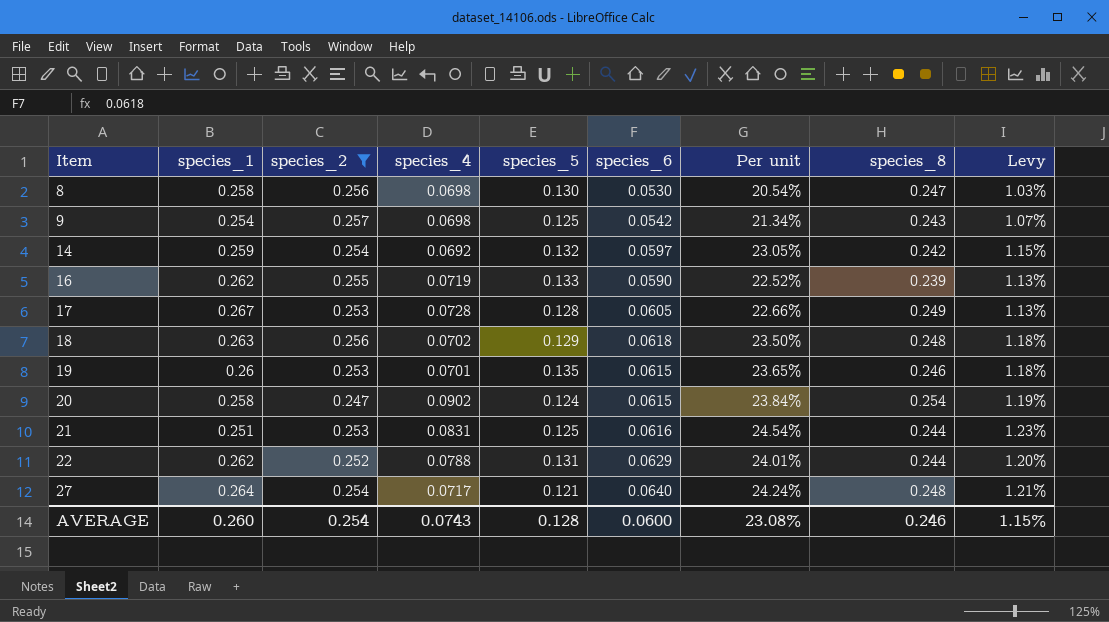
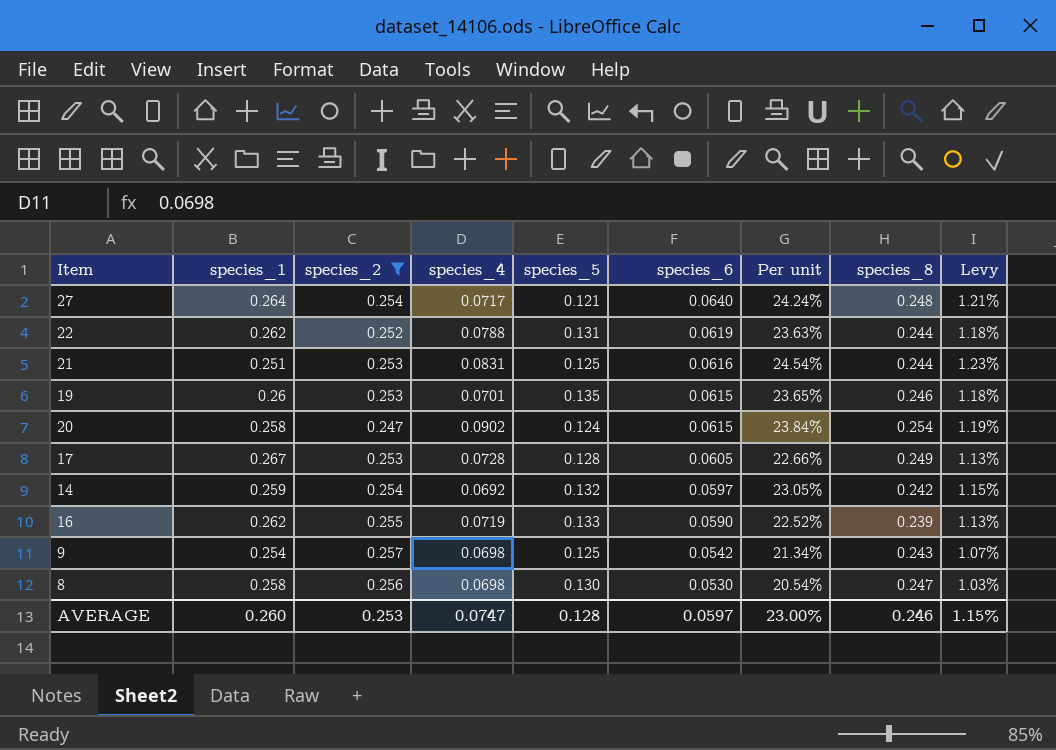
row order: Item ascending -> species_6 descending
row 18: 0.263 | 0.256 | 0.0702 | 0.129 | 0.0618 | 23.50% | 0.248 | 1.18% -> none
22 | species_6: 0.0629 -> 0.0619
22 | Per unit: 24.01% -> 23.63%
22 | Levy: 1.20% -> 1.18%
AVERAGE | species_2: 0.254 -> 0.253
AVERAGE | species_4: 0.0743 -> 0.0747
AVERAGE | species_6: 0.0600 -> 0.0597
AVERAGE | Per unit: 23.08% -> 23.00%

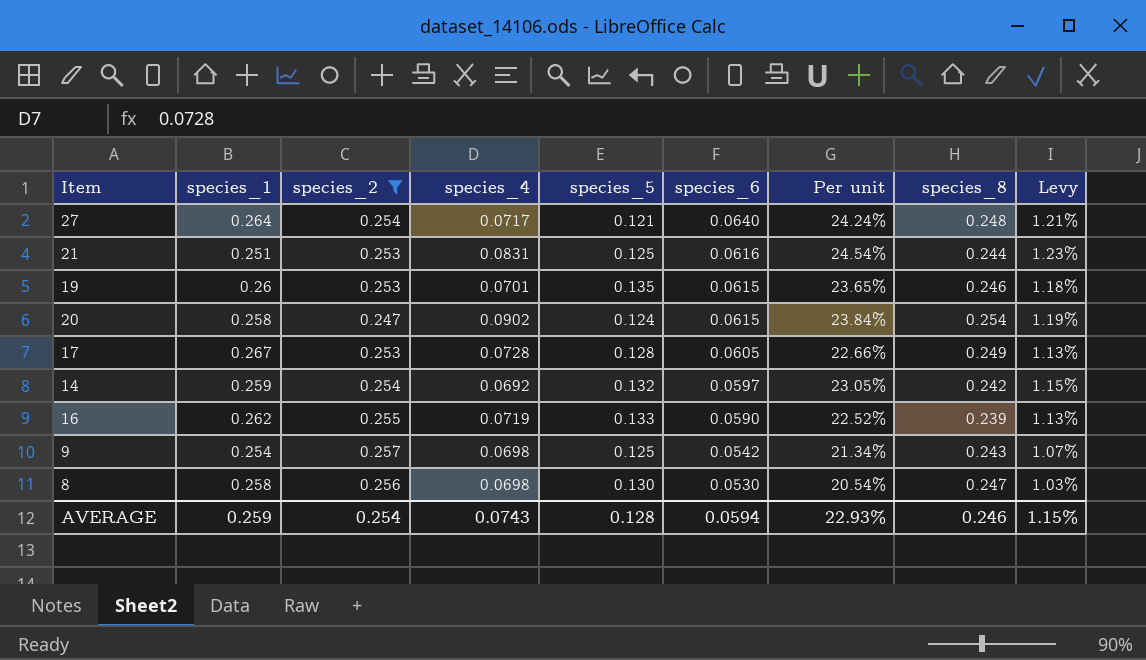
row 22: 0.262 | 0.252 | 0.0788 | 0.131 | 0.0619 | 23.63% | 0.244 | 1.18% -> none
AVERAGE | species_1: 0.260 -> 0.259
AVERAGE | species_2: 0.253 -> 0.254
AVERAGE | species_4: 0.0747 -> 0.0743
AVERAGE | species_6: 0.0597 -> 0.0594
AVERAGE | Per unit: 23.00% -> 22.93%

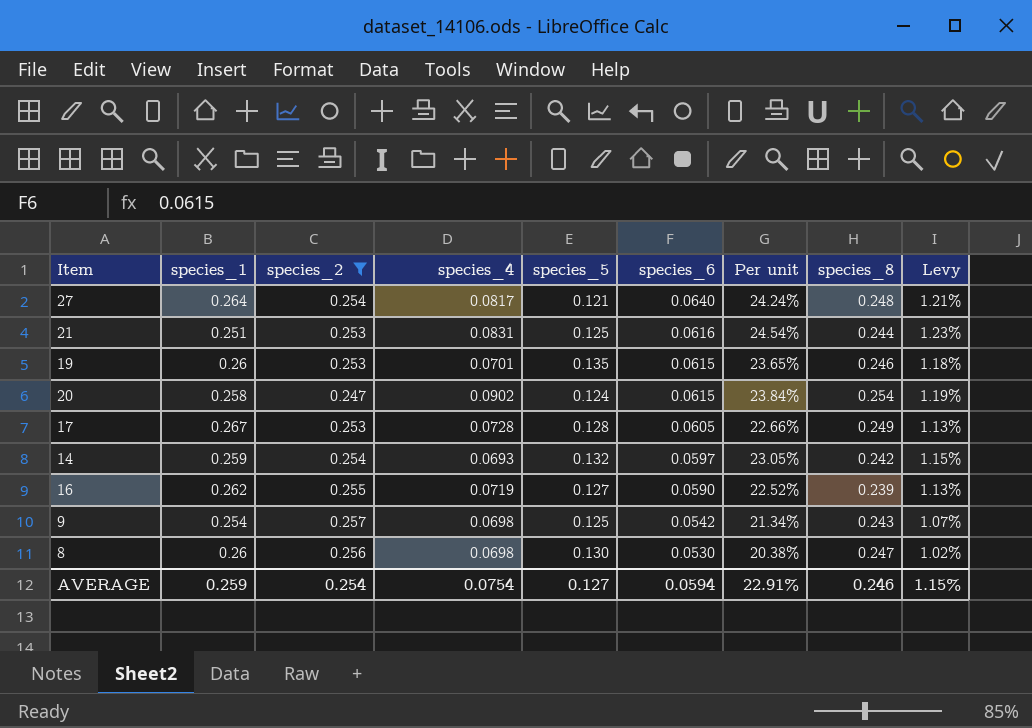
27 | species_4: 0.0717 -> 0.0817
14 | species_4: 0.0692 -> 0.0693
16 | species_5: 0.133 -> 0.127
8 | species_1: 0.258 -> 0.26
8 | Per unit: 20.54% -> 20.38%
8 | Levy: 1.03% -> 1.02%
AVERAGE | species_4: 0.0743 -> 0.0754
AVERAGE | species_5: 0.128 -> 0.127
AVERAGE | Per unit: 22.93% -> 22.91%

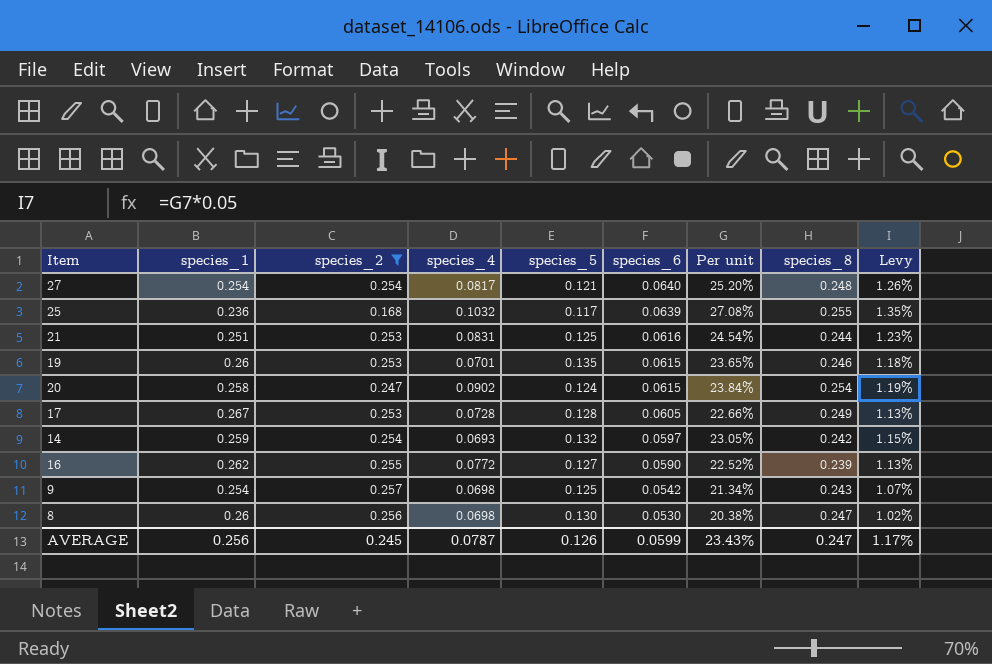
27 | species_1: 0.264 -> 0.254
27 | Per unit: 24.24% -> 25.20%
27 | Levy: 1.21% -> 1.26%
row 25: none -> 0.236 | 0.168 | 0.1032 | 0.117 | 0.0639 | 27.08% | 0.255 | 1.35%
16 | species_4: 0.0719 -> 0.0772
AVERAGE | species_1: 0.259 -> 0.256
AVERAGE | species_2: 0.254 -> 0.245
AVERAGE | species_4: 0.0754 -> 0.0787
AVERAGE | species_5: 0.127 -> 0.126
AVERAGE | species_6: 0.0594 -> 0.0599
AVERAGE | Per unit: 22.91% -> 23.43%
AVERAGE | species_8: 0.246 -> 0.247
AVERAGE | Levy: 1.15% -> 1.17%

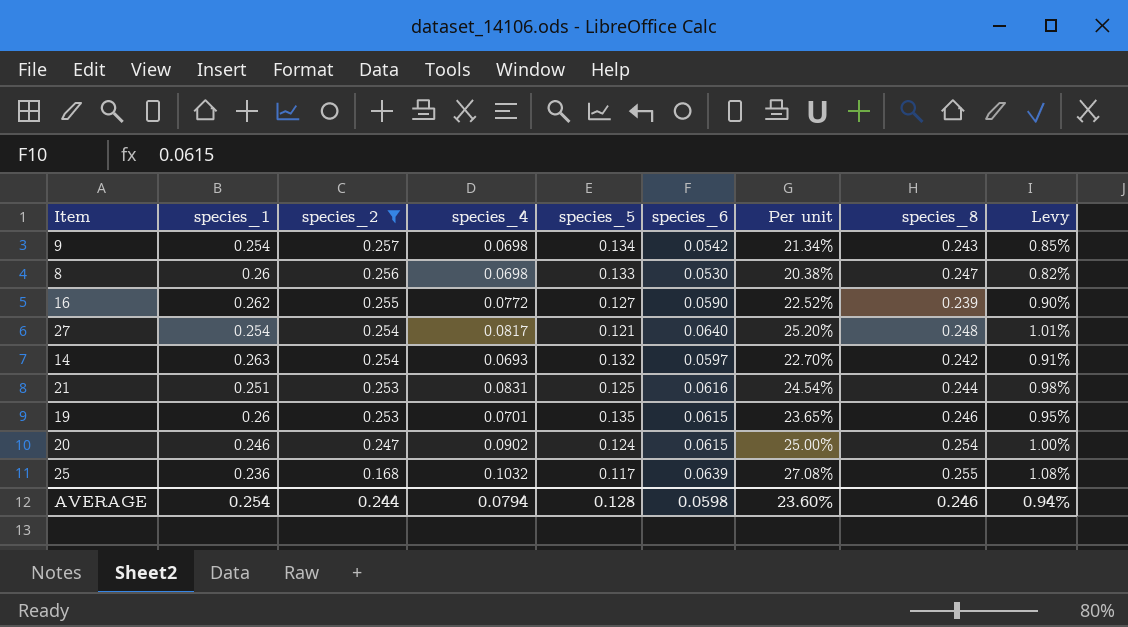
row order: species_6 descending -> species_2 descending
column Levy | formula: [Per unit] * 0.05 -> [Per unit] * 0.04
row 17: 0.267 | 0.253 | 0.0728 | 0.128 | 0.0605 | 22.66% | 0.249 | 1.13% -> none
9 | species_5: 0.125 -> 0.134
8 | species_5: 0.130 -> 0.133
14 | species_1: 0.259 -> 0.263
14 | Per unit: 23.05% -> 22.70%
20 | species_1: 0.258 -> 0.246
20 | Per unit: 23.84% -> 25.00%
AVERAGE | species_1: 0.256 -> 0.254
AVERAGE | species_2: 0.245 -> 0.244
AVERAGE | species_4: 0.0787 -> 0.0794
AVERAGE | species_5: 0.126 -> 0.128
AVERAGE | species_6: 0.0599 -> 0.0598
AVERAGE | Per unit: 23.43% -> 23.60%
AVERAGE | species_8: 0.247 -> 0.246
AVERAGE | Levy: 1.17% -> 0.94%

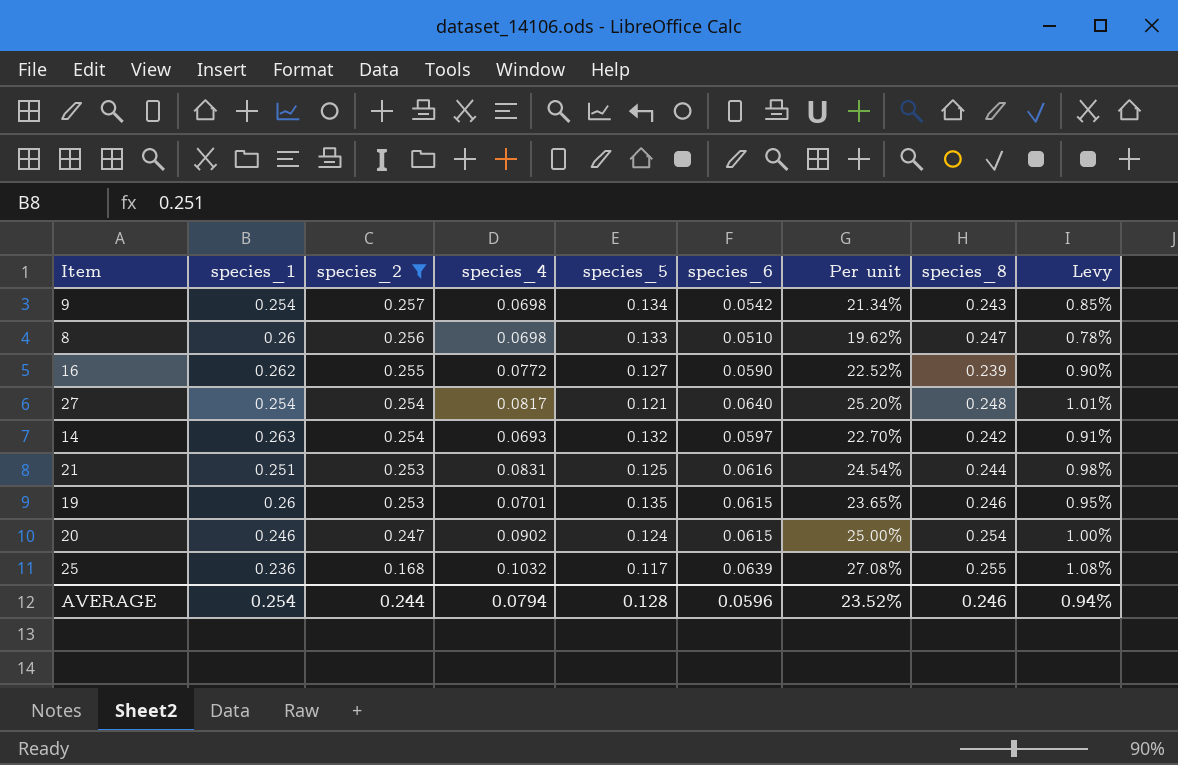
8 | species_6: 0.0530 -> 0.0510
8 | Per unit: 20.38% -> 19.62%
8 | Levy: 0.82% -> 0.78%
AVERAGE | species_6: 0.0598 -> 0.0596
AVERAGE | Per unit: 23.60% -> 23.52%

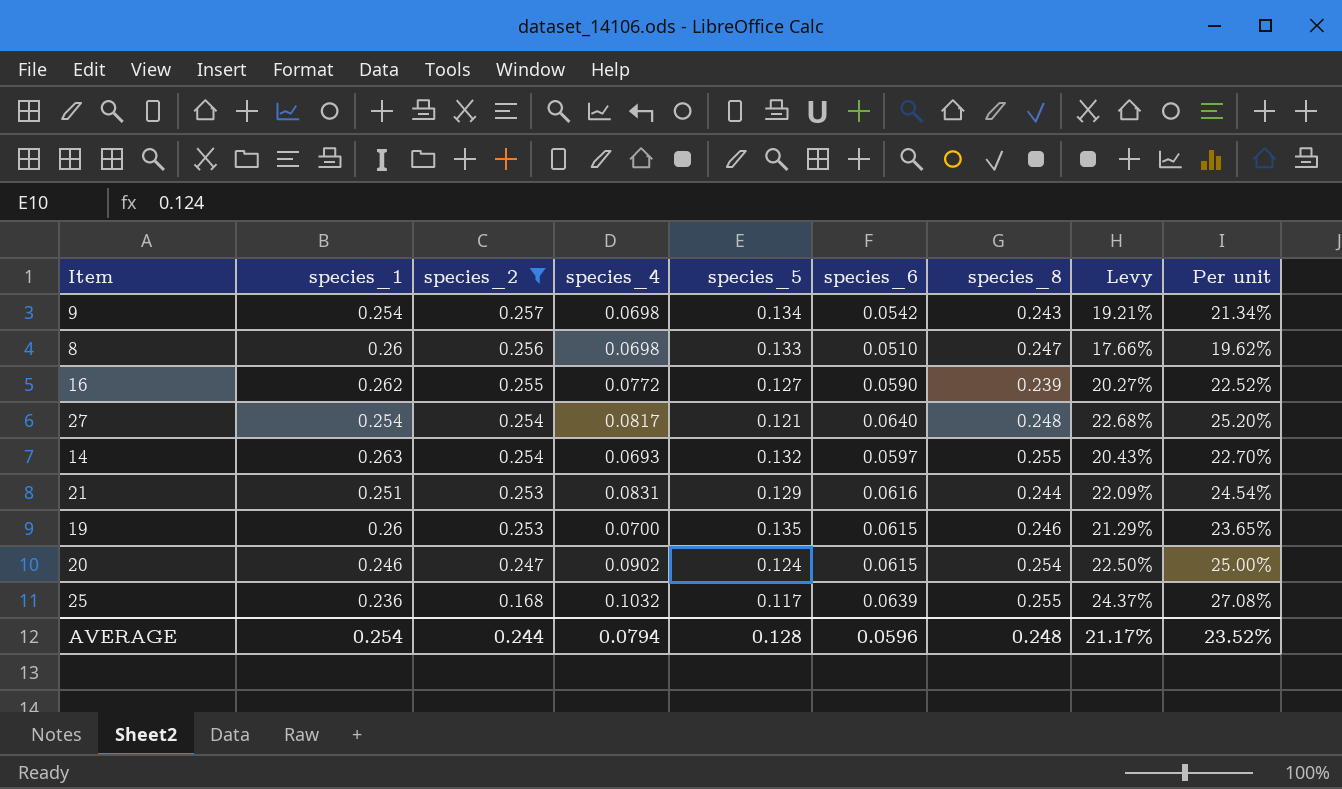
column Levy | formula: [Per unit] * 0.04 -> [Per unit] * 0.9
column Per unit | position: 7 -> 9
14 | species_8: 0.242 -> 0.255
21 | species_5: 0.125 -> 0.129
19 | species_4: 0.0701 -> 0.0700
AVERAGE | species_8: 0.246 -> 0.248
AVERAGE | Levy: 0.94% -> 21.17%

